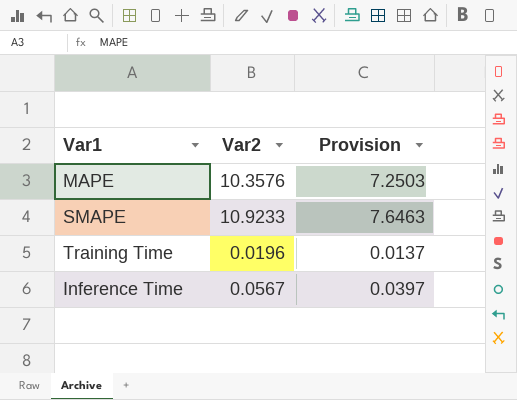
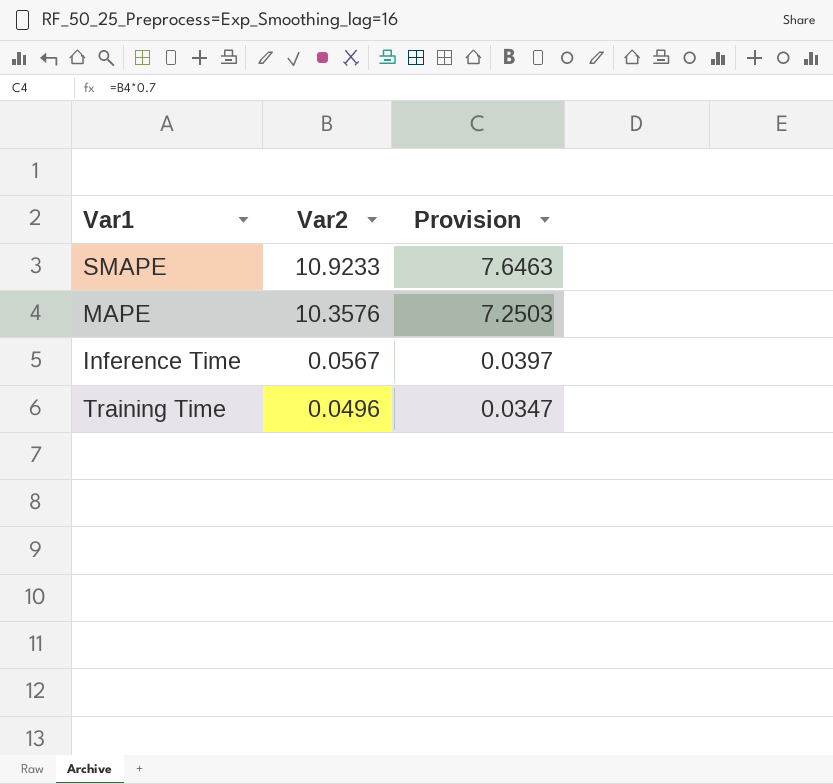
row order: none -> Var2 descending
Training Time | Var2: 0.0196 -> 0.0496
Training Time | Provision: 0.0137 -> 0.0347

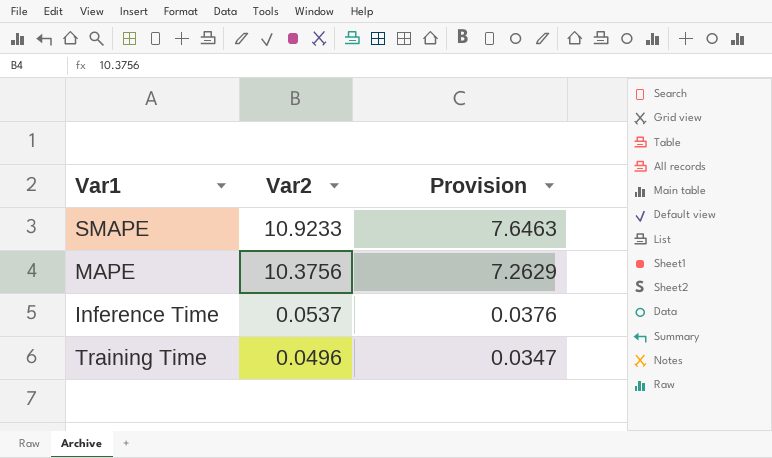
MAPE | Var2: 10.3576 -> 10.3756
MAPE | Provision: 7.2503 -> 7.2629
Inference Time | Var2: 0.0567 -> 0.0537
Inference Time | Provision: 0.0397 -> 0.0376

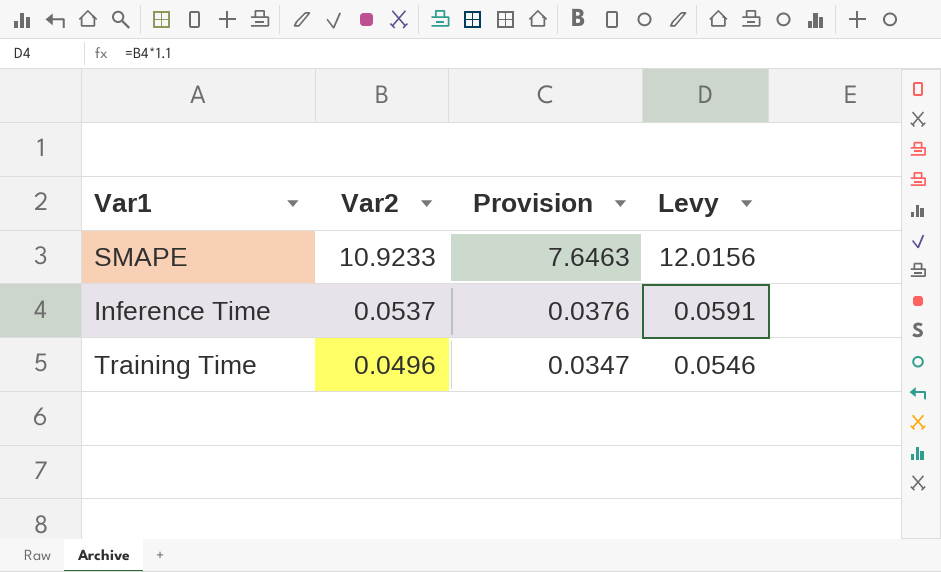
column Levy | formula: none -> [Var2] * 1.1
row MAPE: 10.3756 | 7.2629 -> none

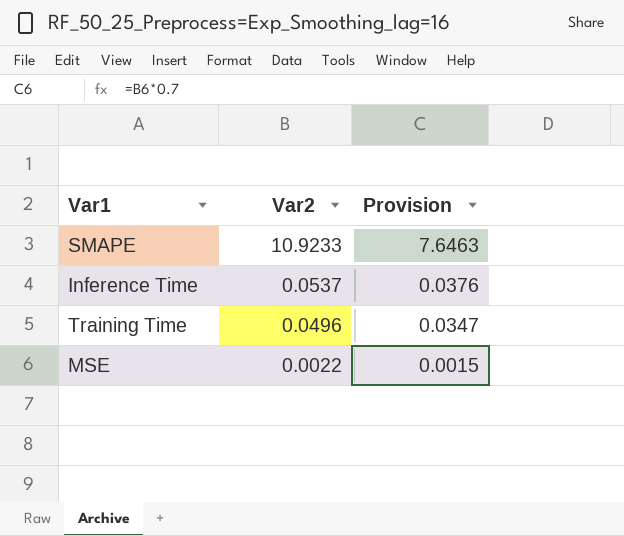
column Levy | formula: [Var2] * 1.1 -> none
row MSE: none -> 0.0022 | 0.0015

